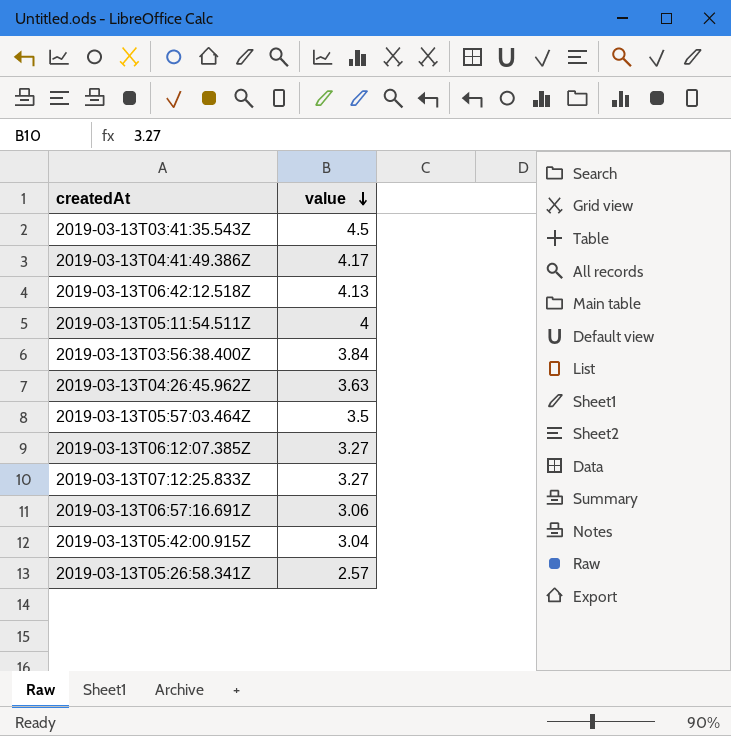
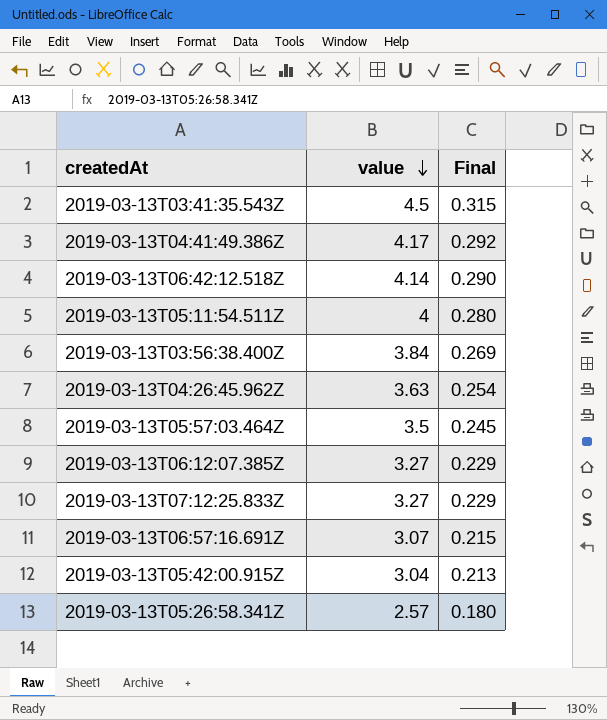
column Final | formula: none -> [value] * 0.07
2019-03-13T06:42:12.518Z | value: 4.13 -> 4.14
2019-03-13T06:57:16.691Z | value: 3.06 -> 3.07

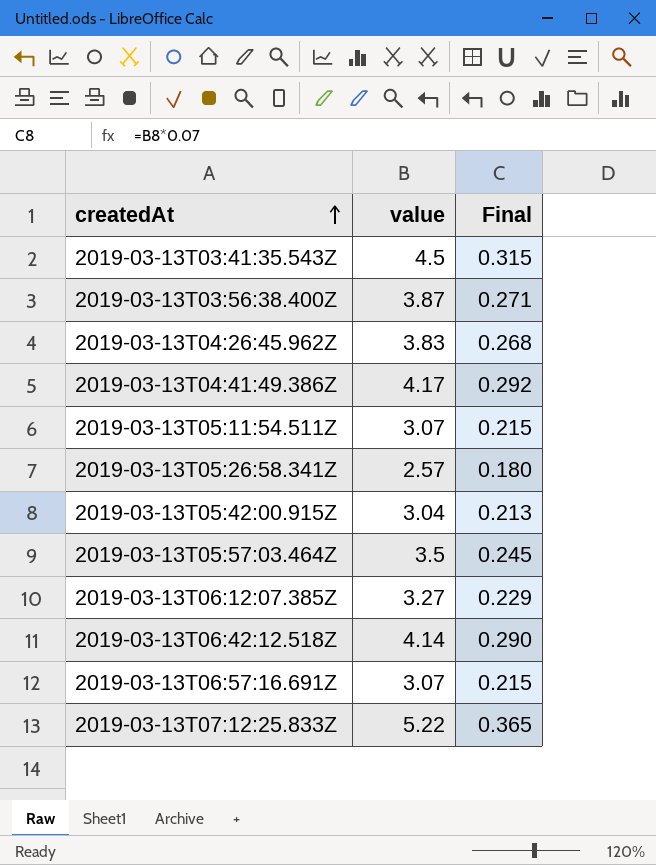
row order: value descending -> createdAt ascending
2019-03-13T03:56:38.400Z | value: 3.84 -> 3.87
2019-03-13T03:56:38.400Z | Final: 0.269 -> 0.271
2019-03-13T04:26:45.962Z | value: 3.63 -> 3.83
2019-03-13T04:26:45.962Z | Final: 0.254 -> 0.268
2019-03-13T05:11:54.511Z | value: 4 -> 3.07
2019-03-13T05:11:54.511Z | Final: 0.280 -> 0.215
2019-03-13T07:12:25.833Z | value: 3.27 -> 5.22
2019-03-13T07:12:25.833Z | Final: 0.229 -> 0.365

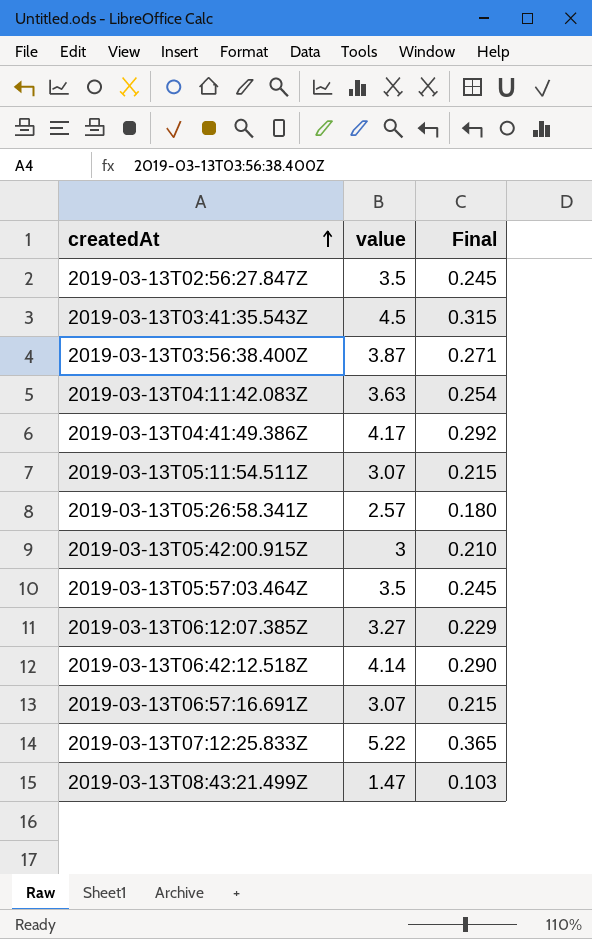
row 2019-03-13T04:26:45.962Z: 3.83 | 0.268 -> none
row 2019-03-13T02:56:27.847Z: none -> 3.5 | 0.245
row 2019-03-13T04:11:42.083Z: none -> 3.63 | 0.254
2019-03-13T05:42:00.915Z | value: 3.04 -> 3
2019-03-13T05:42:00.915Z | Final: 0.213 -> 0.210
row 2019-03-13T08:43:21.499Z: none -> 1.47 | 0.103

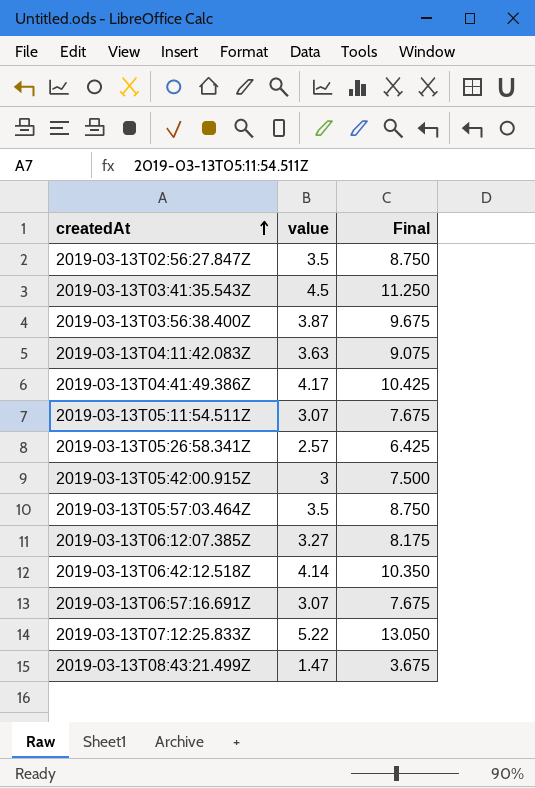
column Final | formula: [value] * 0.07 -> [value] * 2.5

